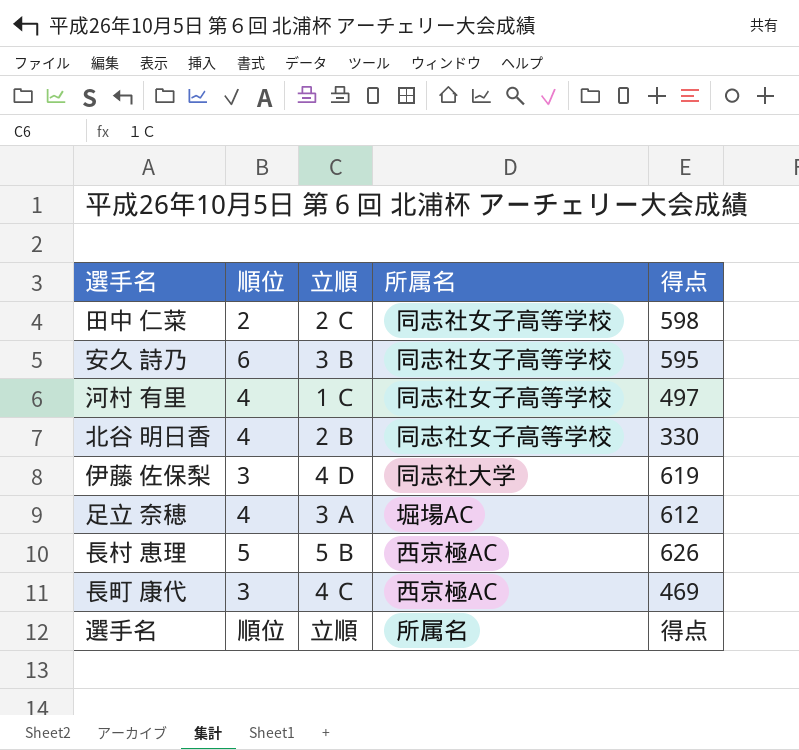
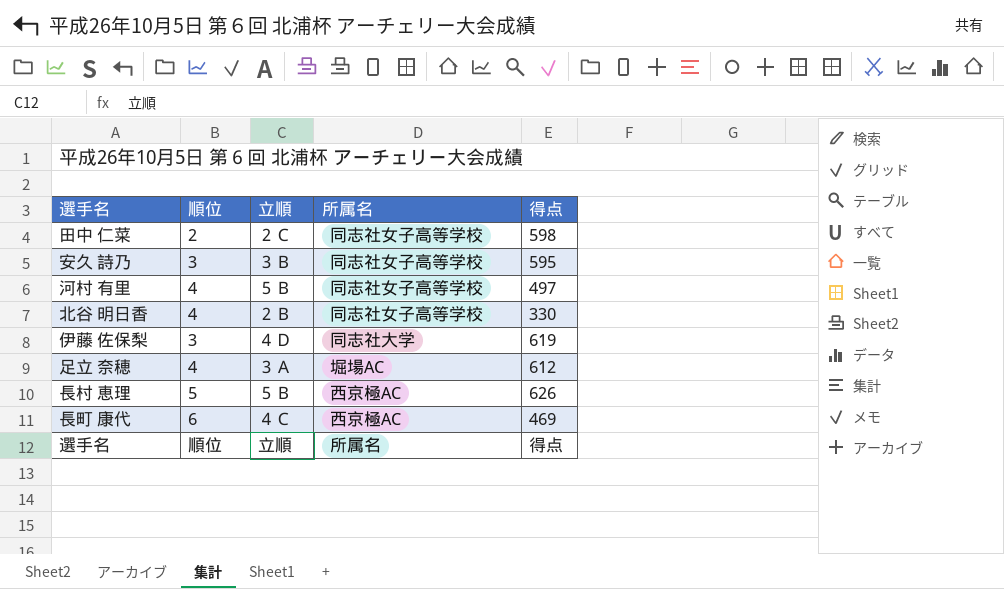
安久 詩乃 | 順位: 6 -> 3
河村 有里 | 立順: １Ｃ -> ５Ｂ
長町 康代 | 順位: 3 -> 6

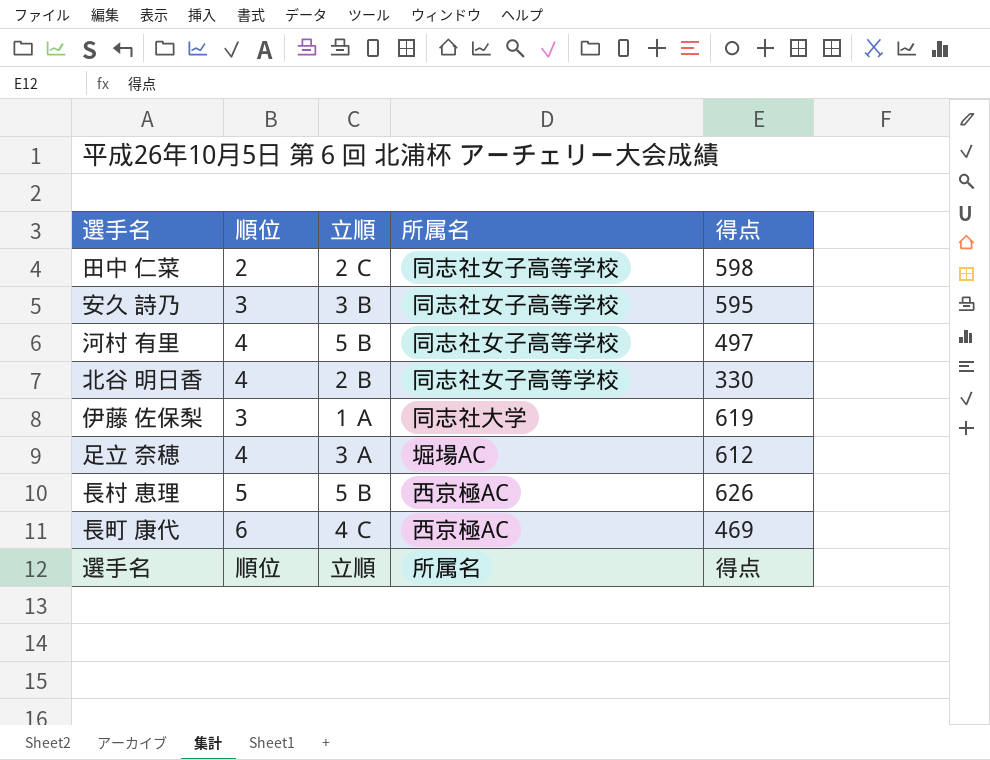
伊藤 佐保梨 | 立順: ４Ｄ -> １Ａ

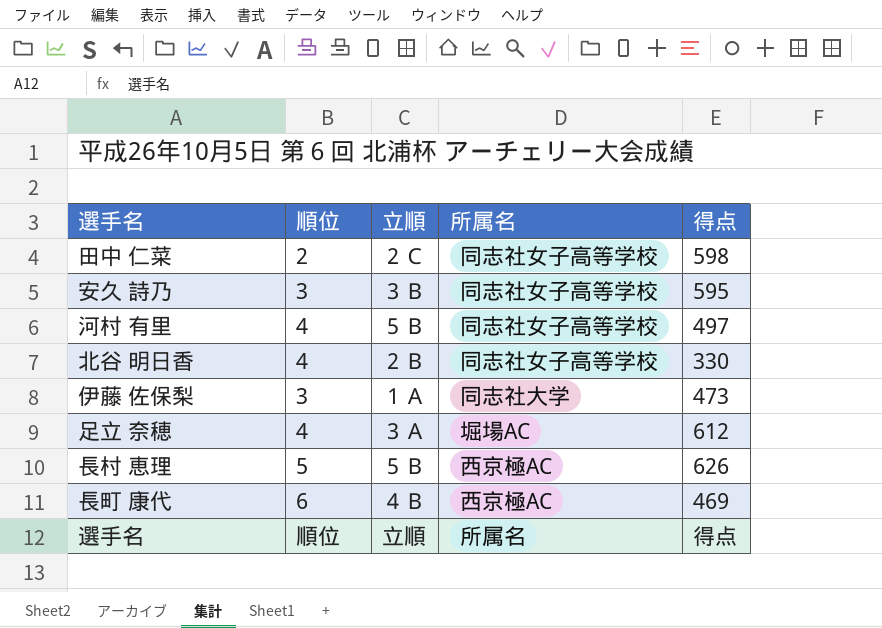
伊藤 佐保梨 | 得点: 619 -> 473
長町 康代 | 立順: ４Ｃ -> ４Ｂ

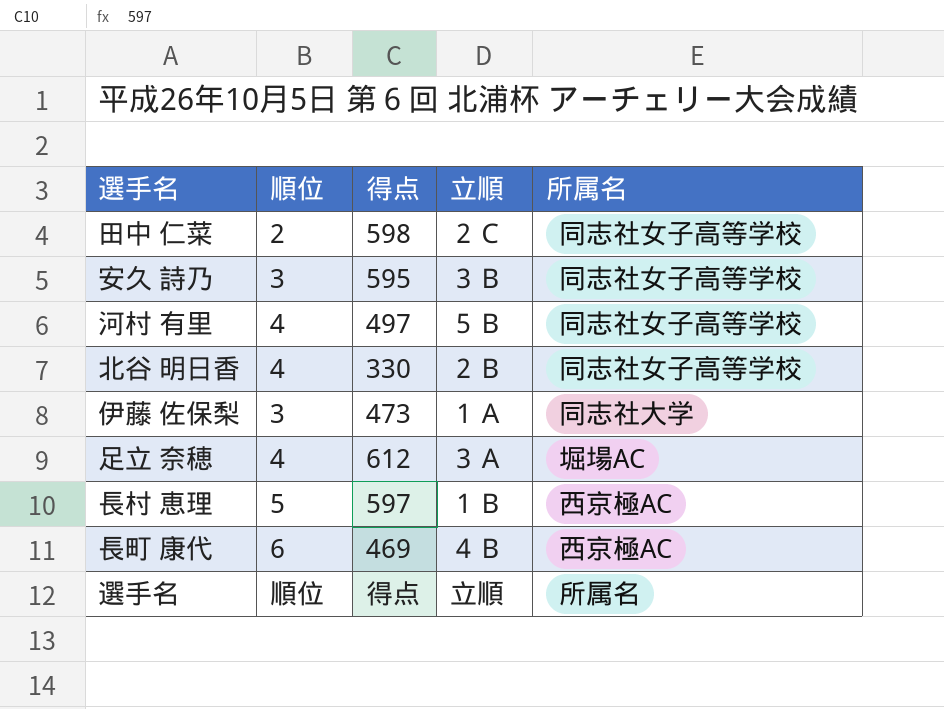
column 得点 | position: 5 -> 3
長村 恵理 | 得点: 626 -> 597
長村 恵理 | 立順: ５Ｂ -> １Ｂ

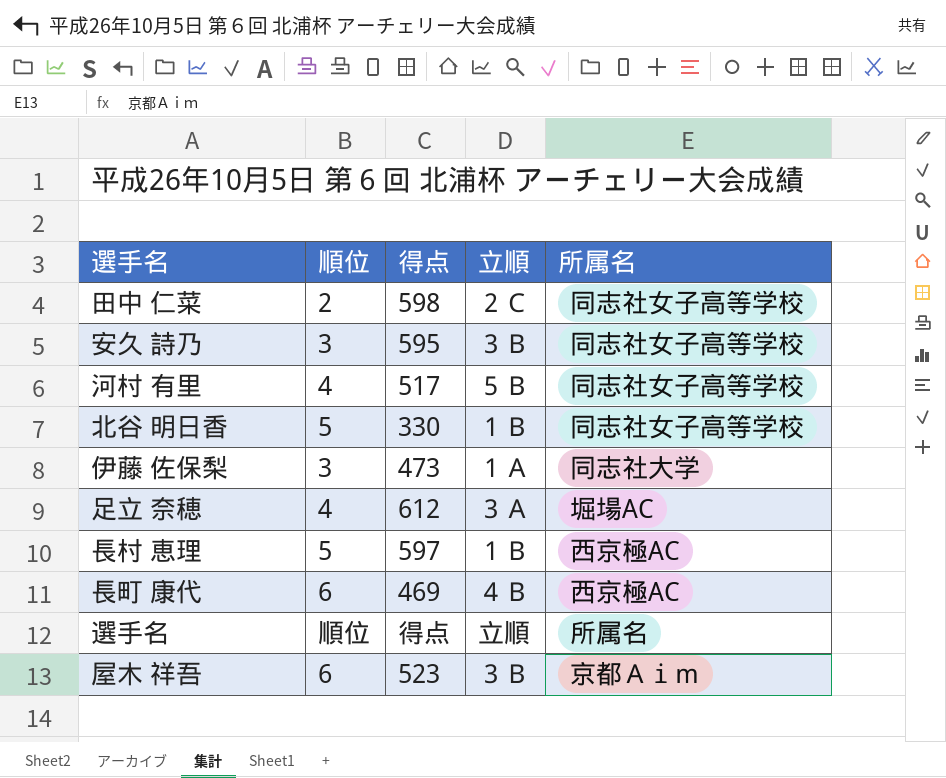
河村 有里 | 得点: 497 -> 517
北谷 明日香 | 順位: 4 -> 5
北谷 明日香 | 立順: ２Ｂ -> １Ｂ
row 屋木 祥吾: none -> 6 | 523 | ３Ｂ | 京都Ａｉｍ

